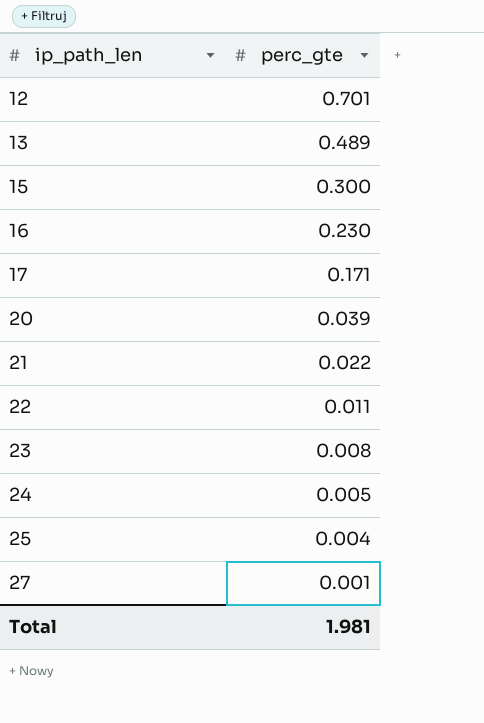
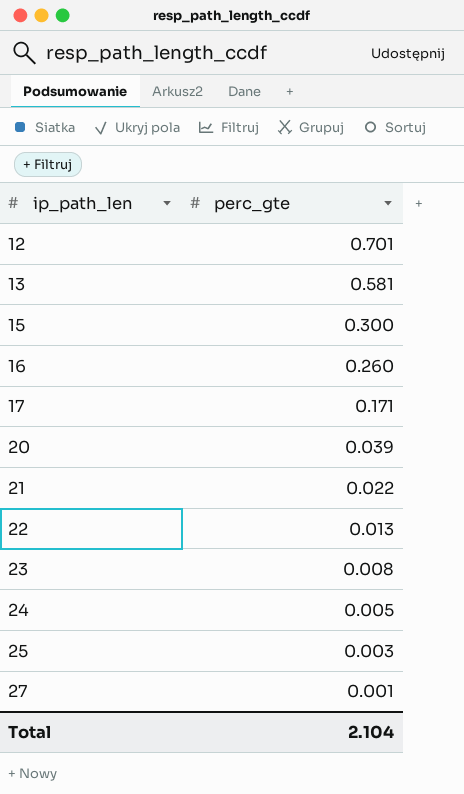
13 | perc_gte: 0.489 -> 0.581
16 | perc_gte: 0.230 -> 0.260
22 | perc_gte: 0.011 -> 0.013
25 | perc_gte: 0.004 -> 0.003
Total | perc_gte: 1.981 -> 2.104

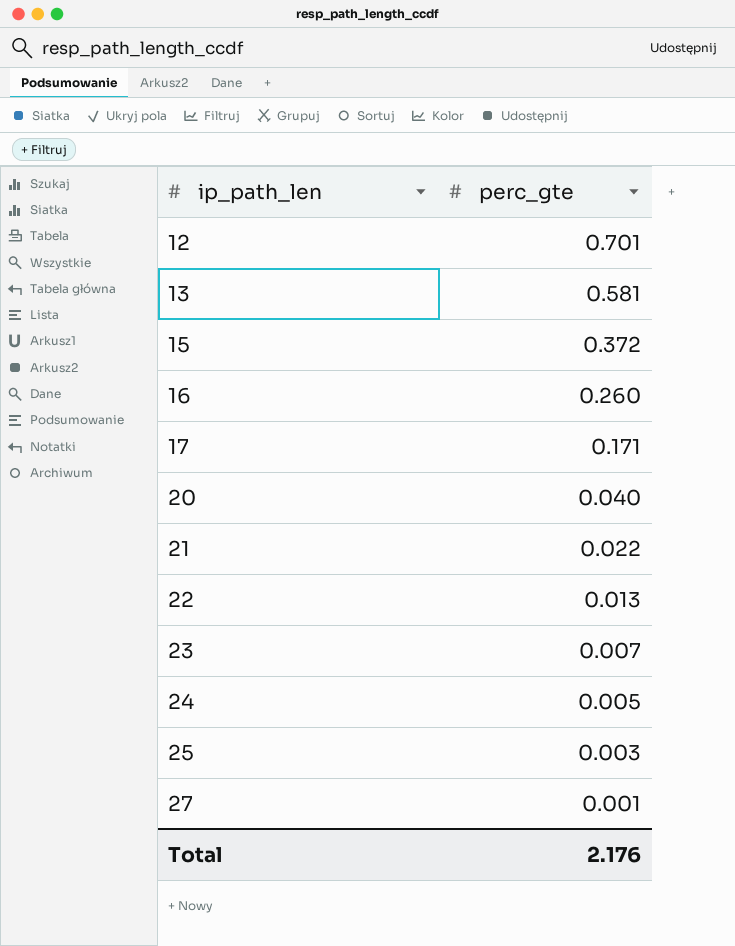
15 | perc_gte: 0.300 -> 0.372
20 | perc_gte: 0.039 -> 0.040
23 | perc_gte: 0.008 -> 0.007
Total | perc_gte: 2.104 -> 2.176

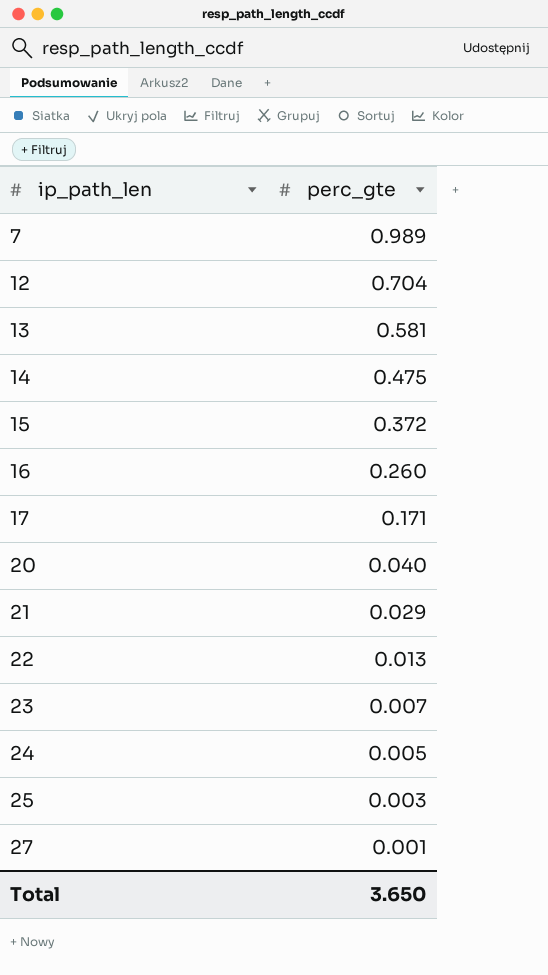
row 7: none -> 0.989
12 | perc_gte: 0.701 -> 0.704
row 14: none -> 0.475
21 | perc_gte: 0.022 -> 0.029
Total | perc_gte: 2.176 -> 3.650

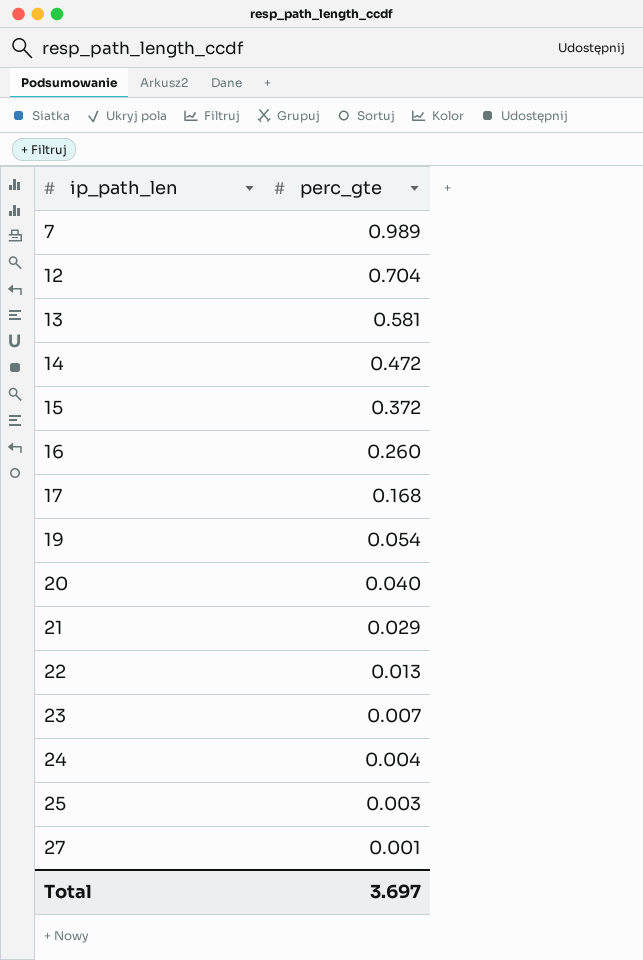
14 | perc_gte: 0.475 -> 0.472
17 | perc_gte: 0.171 -> 0.168
row 19: none -> 0.054
24 | perc_gte: 0.005 -> 0.004
Total | perc_gte: 3.650 -> 3.697

